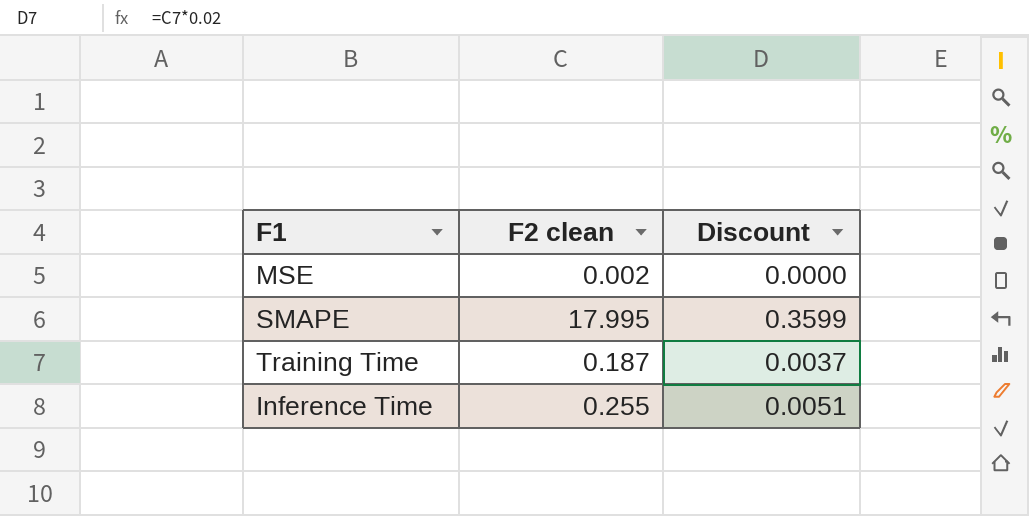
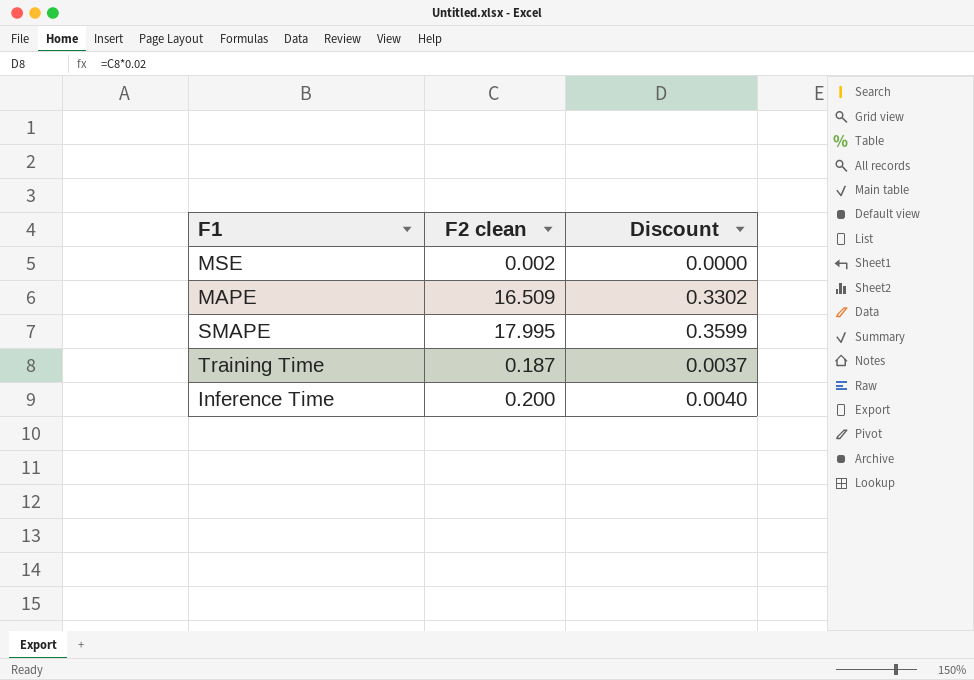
row MAPE: none -> 16.509 | 0.3302
Inference Time | F2 clean: 0.255 -> 0.200
Inference Time | Discount: 0.0051 -> 0.0040

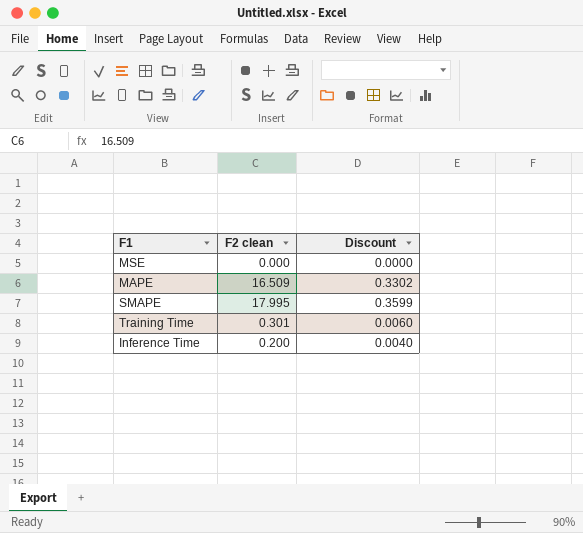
MSE | F2 clean: 0.002 -> 0.000
Training Time | F2 clean: 0.187 -> 0.301
Training Time | Discount: 0.0037 -> 0.0060

